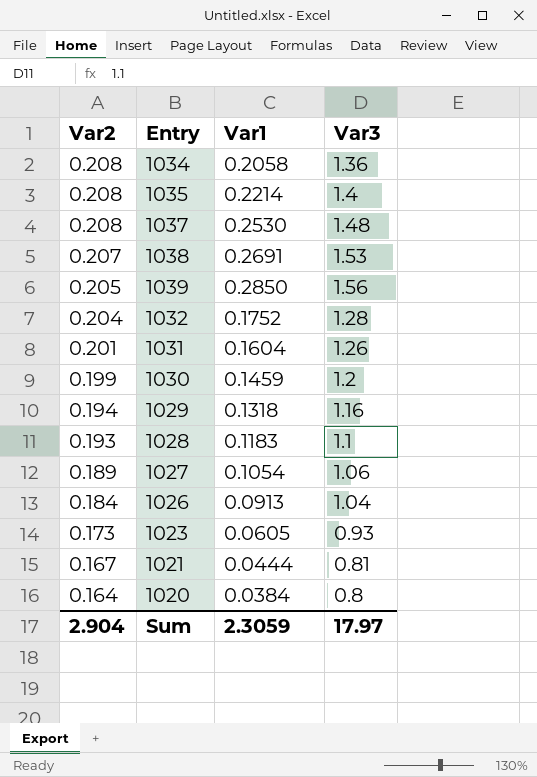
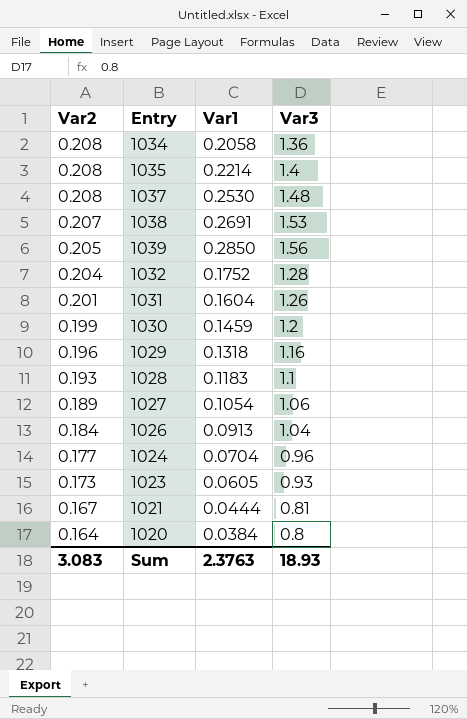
1029 | Var2: 0.194 -> 0.196
row 1024: none -> 0.177 | 0.0704 | 0.96
Sum | Var2: 2.904 -> 3.083
Sum | Var1: 2.3059 -> 2.3763
Sum | Var3: 17.97 -> 18.93

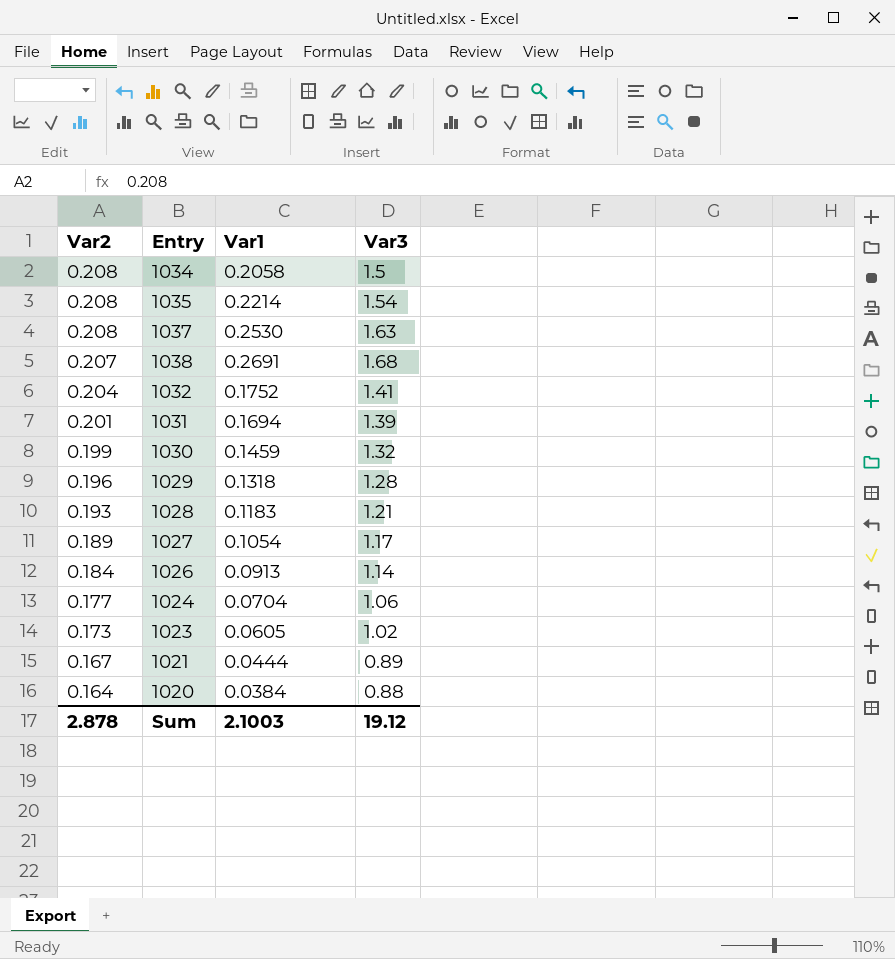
row 1039: 0.205 | 0.2850 | 1.56 -> none
1034 | Var3: 1.36 -> 1.5
1035 | Var3: 1.4 -> 1.54
1037 | Var3: 1.48 -> 1.63
1038 | Var3: 1.53 -> 1.68
1032 | Var3: 1.28 -> 1.41
1031 | Var1: 0.1604 -> 0.1694
1031 | Var3: 1.26 -> 1.39
1030 | Var3: 1.2 -> 1.32
1029 | Var3: 1.16 -> 1.28
1028 | Var3: 1.1 -> 1.21
1027 | Var3: 1.06 -> 1.17
1026 | Var3: 1.04 -> 1.14
1024 | Var3: 0.96 -> 1.06
1023 | Var3: 0.93 -> 1.02
1021 | Var3: 0.81 -> 0.89
1020 | Var3: 0.8 -> 0.88
Sum | Var2: 3.083 -> 2.878
Sum | Var1: 2.3763 -> 2.1003
Sum | Var3: 18.93 -> 19.12

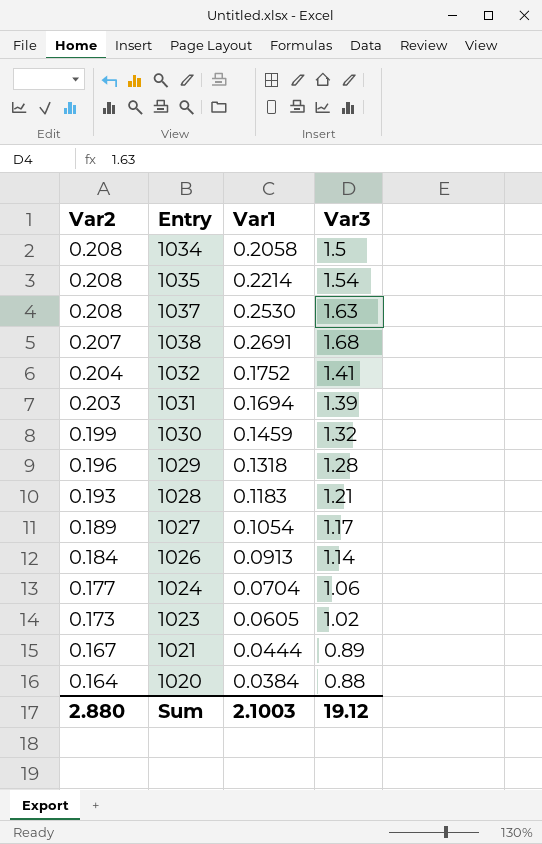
1031 | Var2: 0.201 -> 0.203
Sum | Var2: 2.878 -> 2.880

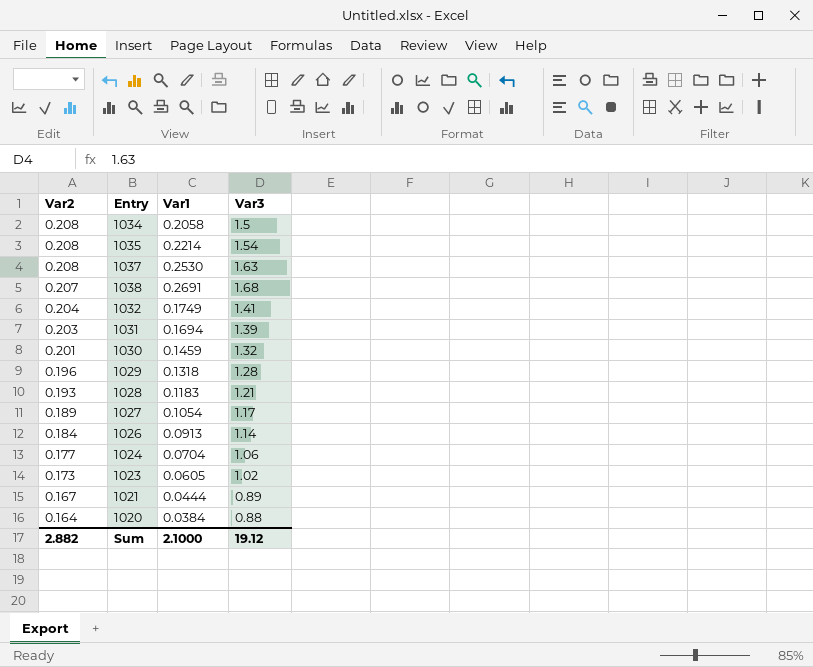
1032 | Var1: 0.1752 -> 0.1749
1030 | Var2: 0.199 -> 0.201
Sum | Var2: 2.880 -> 2.882
Sum | Var1: 2.1003 -> 2.1000

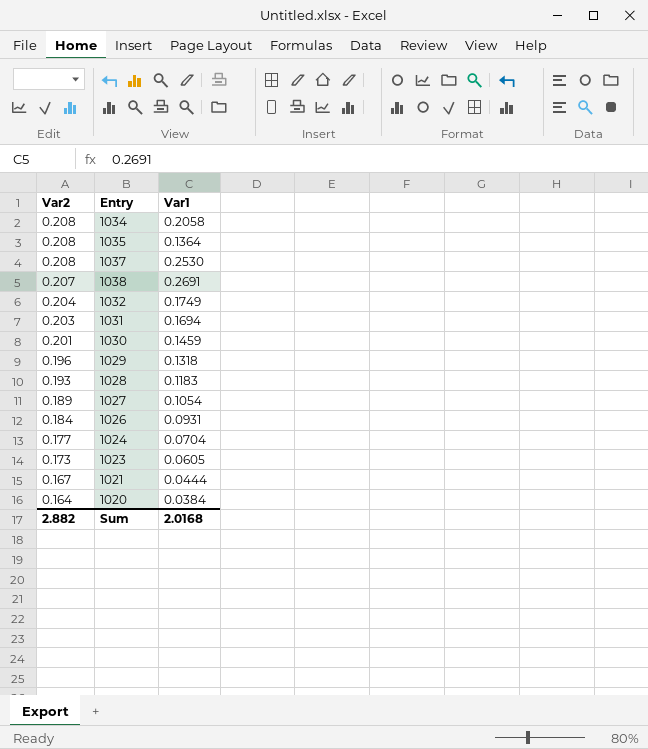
column Var3 | position: 4 -> none
1035 | Var1: 0.2214 -> 0.1364
1026 | Var1: 0.0913 -> 0.0931
Sum | Var1: 2.1000 -> 2.0168

